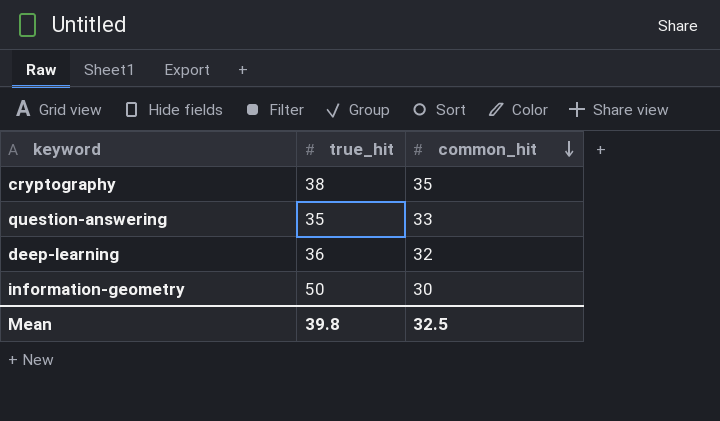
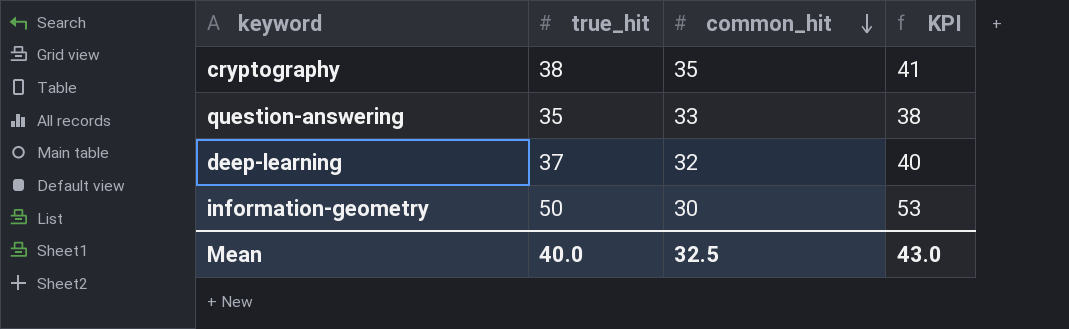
column KPI | formula: none -> [true_hit] + 3
deep-learning | true_hit: 36 -> 37
Mean | true_hit: 39.8 -> 40.0

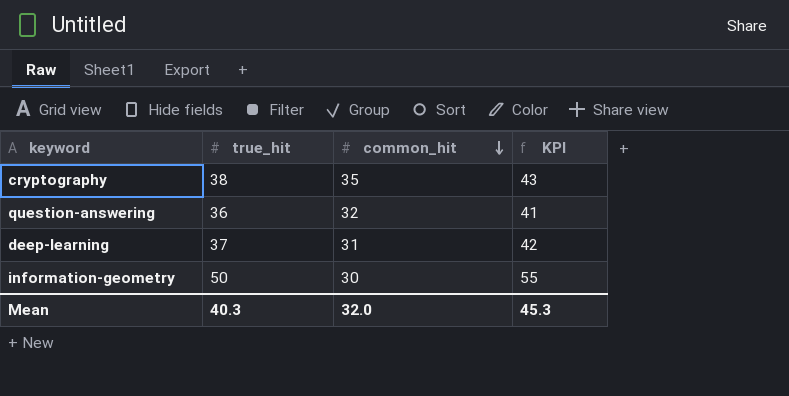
column KPI | formula: [true_hit] + 3 -> [true_hit] + 5
question-answering | true_hit: 35 -> 36
question-answering | common_hit: 33 -> 32
deep-learning | common_hit: 32 -> 31
Mean | true_hit: 40.0 -> 40.3
Mean | common_hit: 32.5 -> 32.0
Mean | KPI: 43.0 -> 45.3

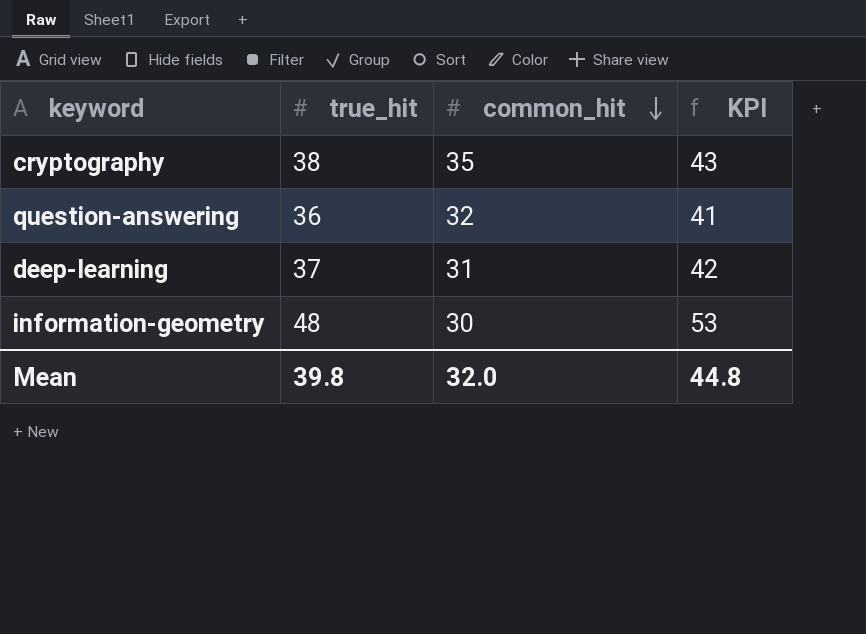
information-geometry | true_hit: 50 -> 48
information-geometry | KPI: 55 -> 53
Mean | true_hit: 40.3 -> 39.8
Mean | KPI: 45.3 -> 44.8

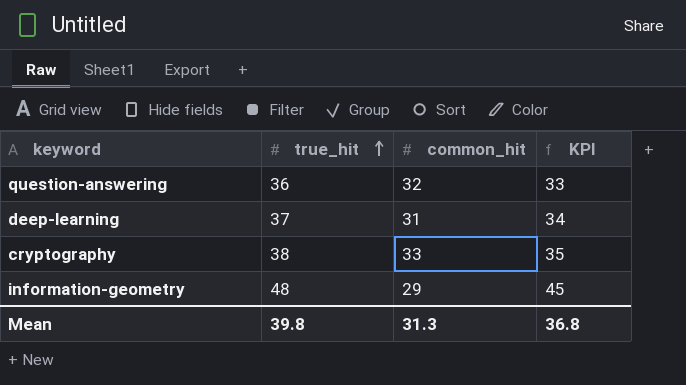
row order: common_hit descending -> true_hit ascending
column KPI | formula: [true_hit] + 5 -> [true_hit] - 3
cryptography | common_hit: 35 -> 33
information-geometry | common_hit: 30 -> 29
Mean | common_hit: 32.0 -> 31.3
Mean | KPI: 44.8 -> 36.8

